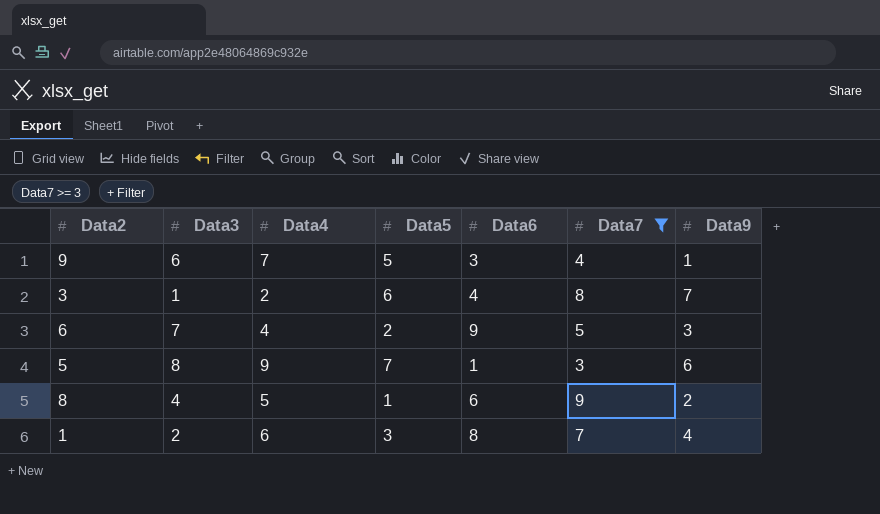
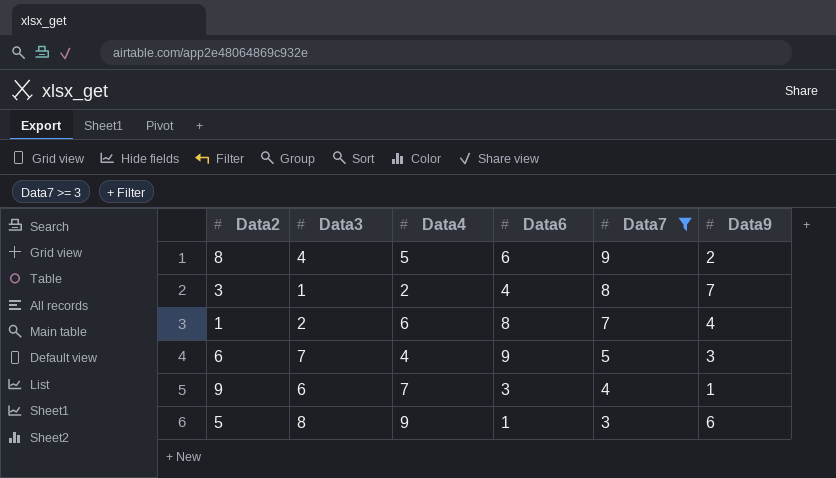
row order: none -> Data7 descending
column Data5 | position: 4 -> none

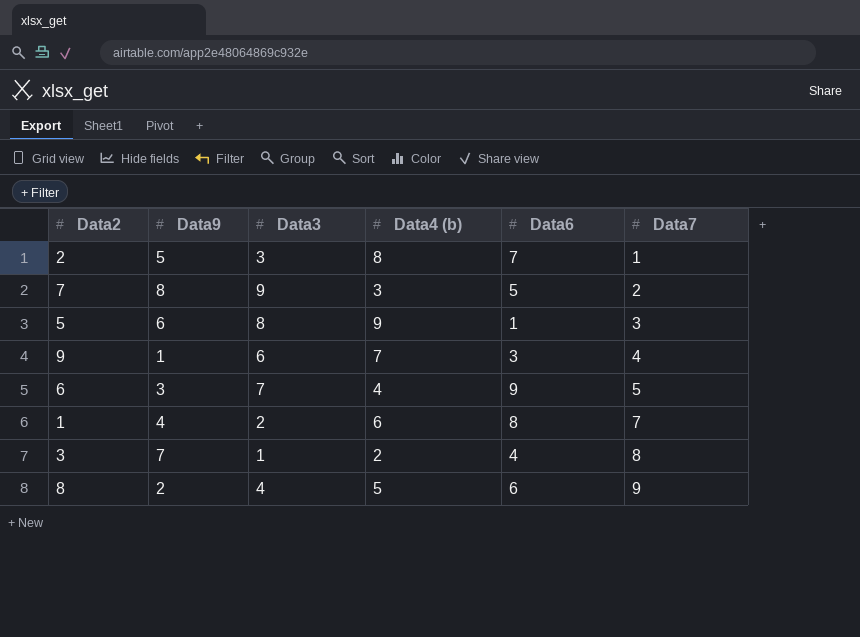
filter: Data7 >= 3 -> none
row order: Data7 descending -> Data7 ascending
column Data9 | position: 6 -> 2
column name: Data4 -> Data4 (b)

